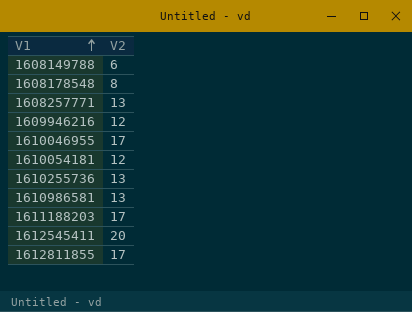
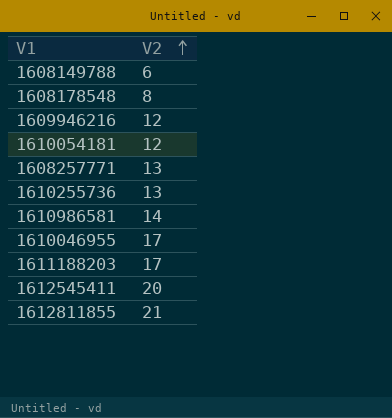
row order: V1 ascending -> V2 ascending
1610986581 | V2: 13 -> 14
1612811855 | V2: 17 -> 21

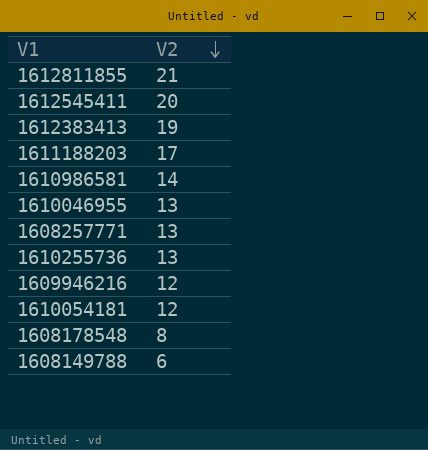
row order: V2 ascending -> V2 descending
row 1612383413: none -> 19
1610046955 | V2: 17 -> 13

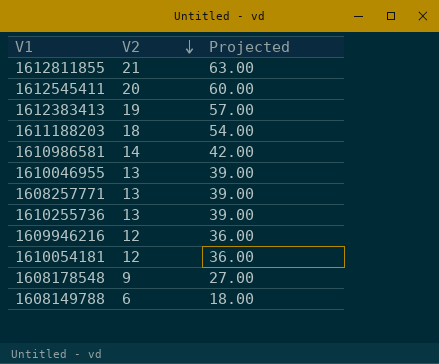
column Projected | formula: none -> [V2] * 3
1611188203 | V2: 17 -> 18
1608178548 | V2: 8 -> 9

